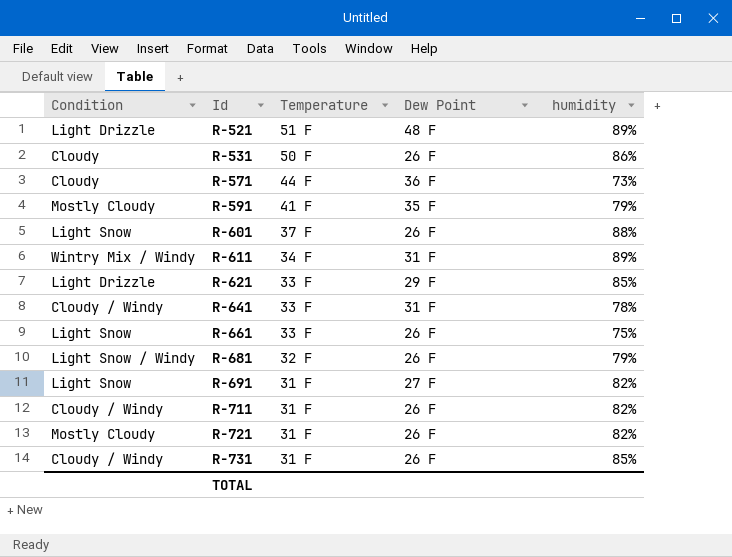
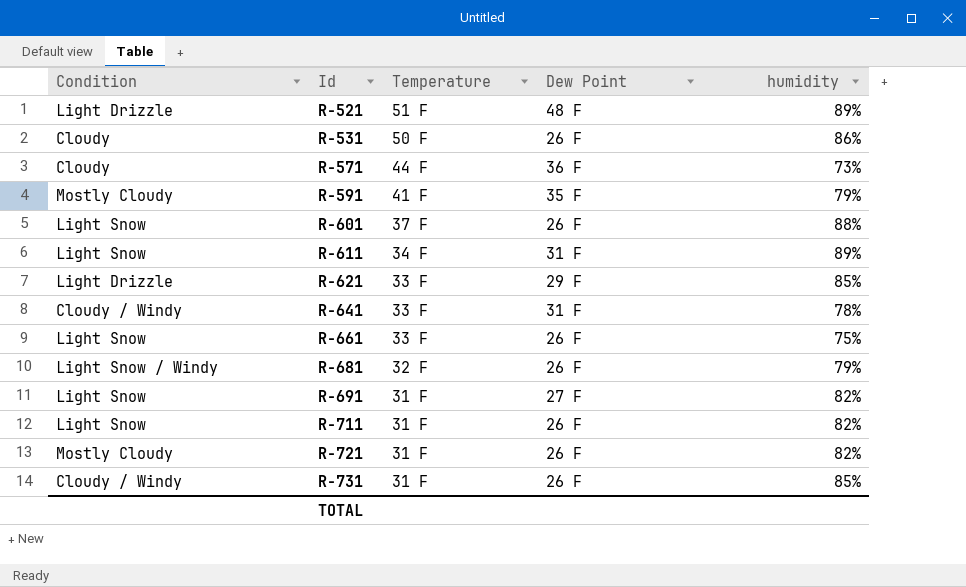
R-611 | Condition: Wintry Mix / Windy -> Light Snow
R-711 | Condition: Cloudy / Windy -> Light Snow

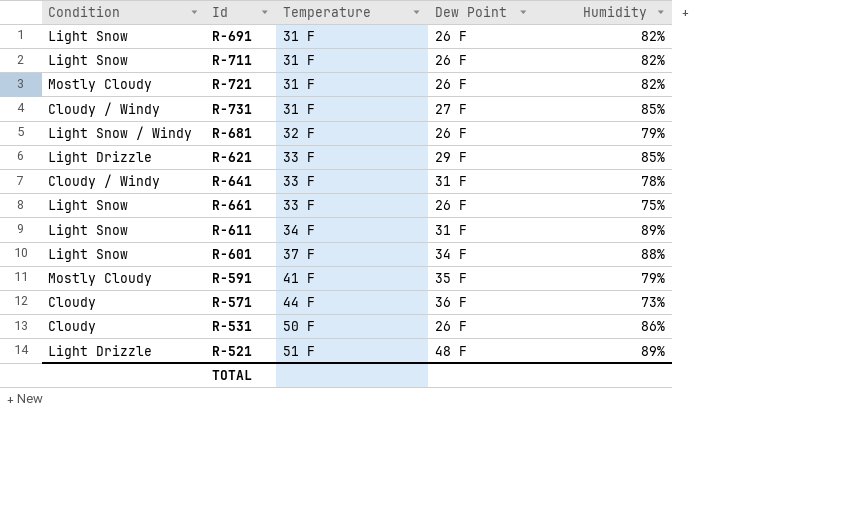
row order: Id ascending -> Temperature ascending
column name: humidity -> Humidity
R-691 | Dew Point: 27 F -> 26 F
R-731 | Dew Point: 26 F -> 27 F
R-601 | Dew Point: 26 F -> 34 F

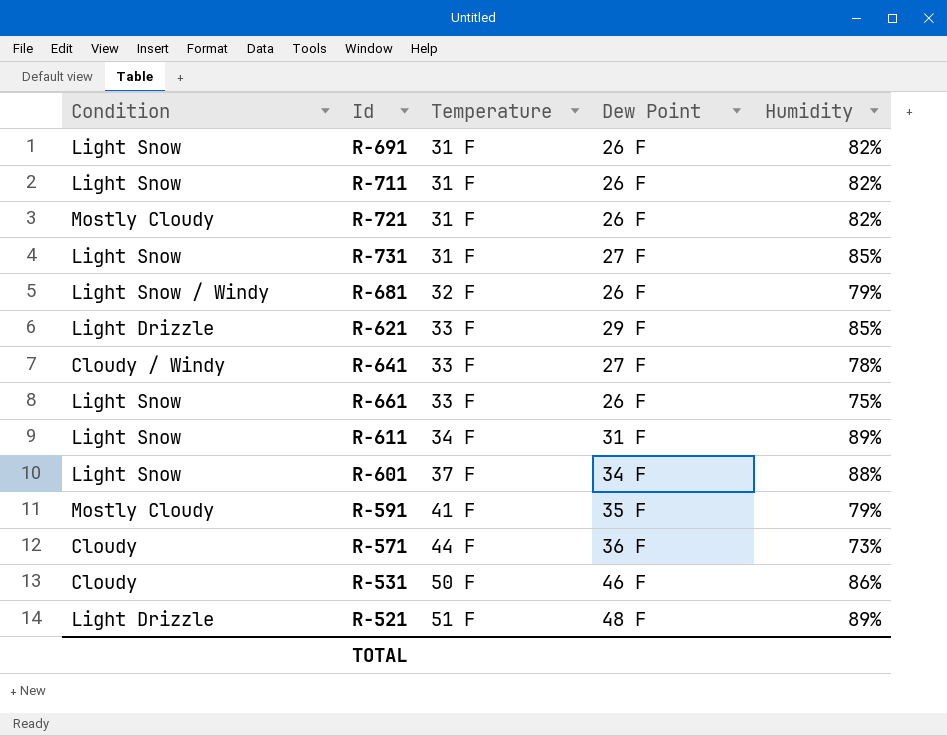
R-731 | Condition: Cloudy / Windy -> Light Snow
R-641 | Dew Point: 31 F -> 27 F
R-531 | Dew Point: 26 F -> 46 F

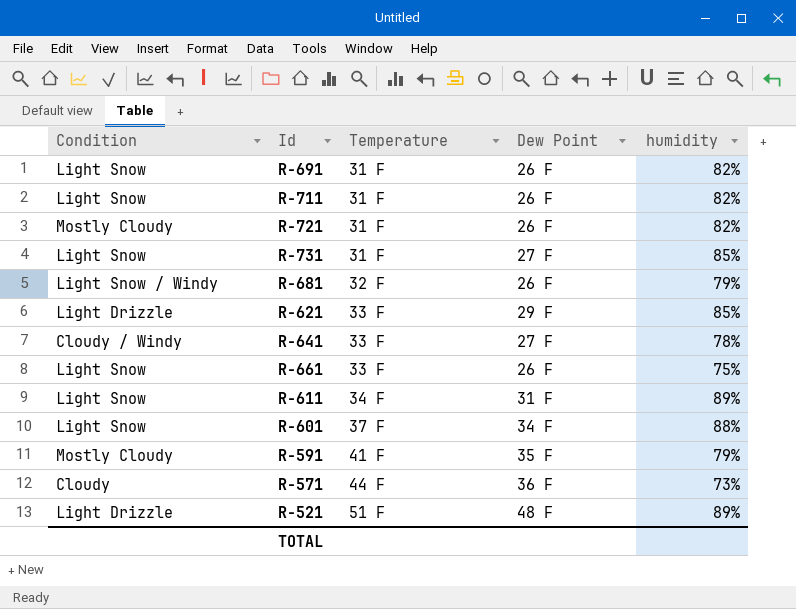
column name: Humidity -> humidity
row R-531: Cloudy | 50 F | 46 F | 86% -> none

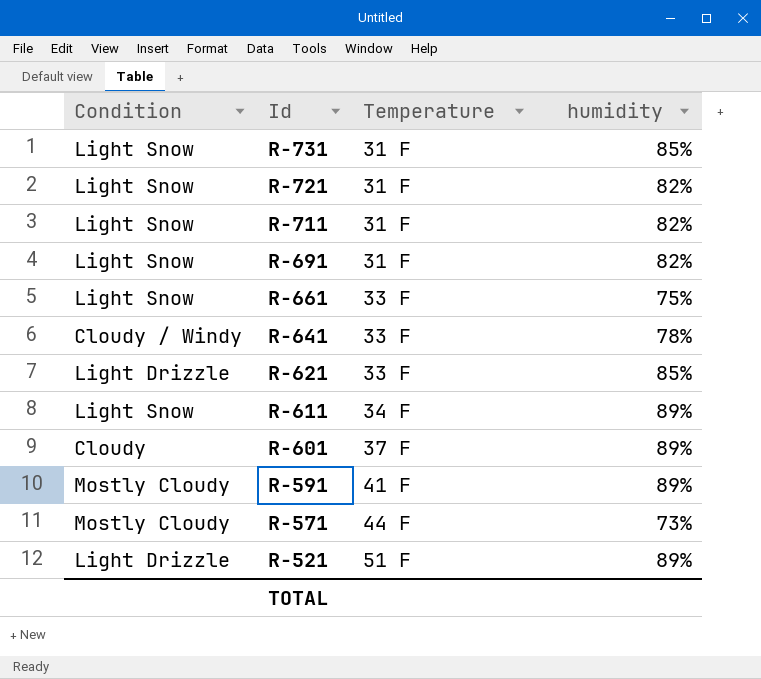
row order: Temperature ascending -> Id descending
column Dew Point | position: 4 -> none
row R-681: Light Snow / Windy | 32 F | 26 F | 79% -> none
R-721 | Condition: Mostly Cloudy -> Light Snow
R-601 | Condition: Light Snow -> Cloudy
R-601 | humidity: 88% -> 89%
R-591 | humidity: 79% -> 89%
R-571 | Condition: Cloudy -> Mostly Cloudy

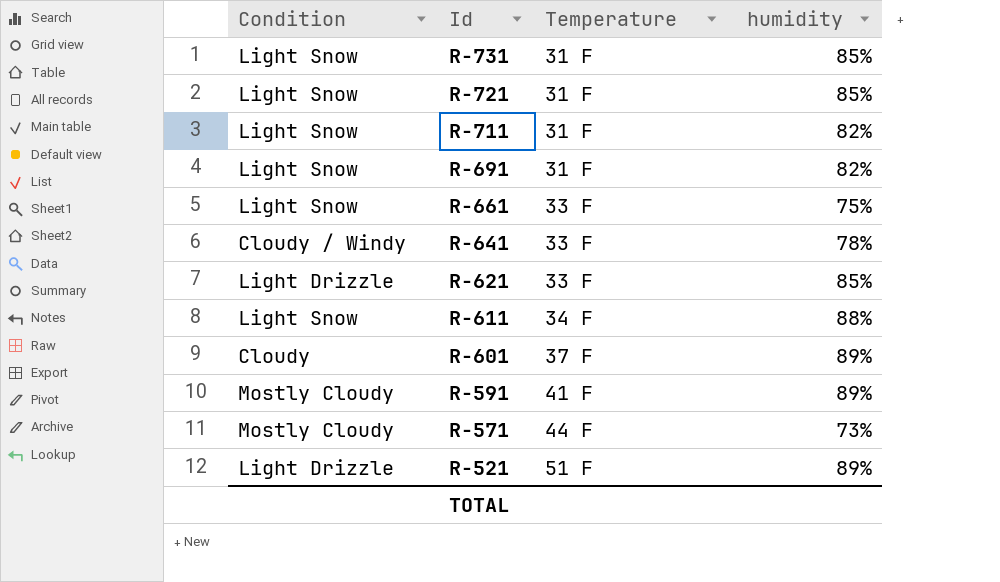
R-721 | humidity: 82% -> 85%
R-611 | humidity: 89% -> 88%

